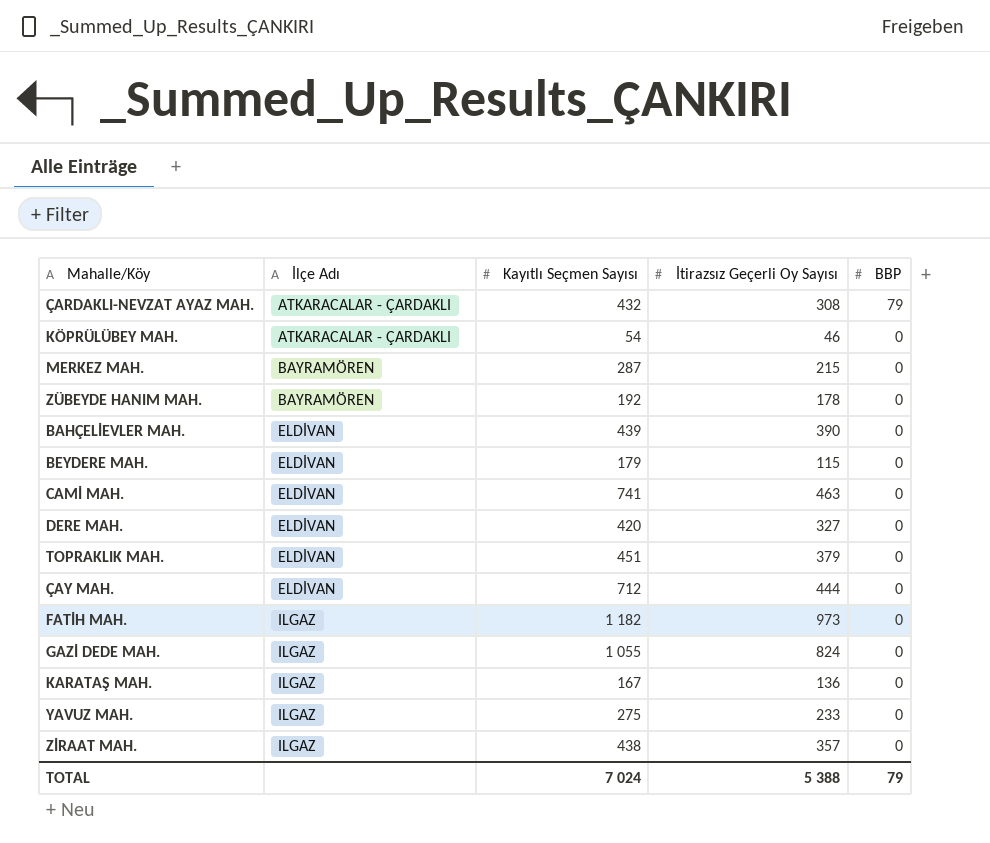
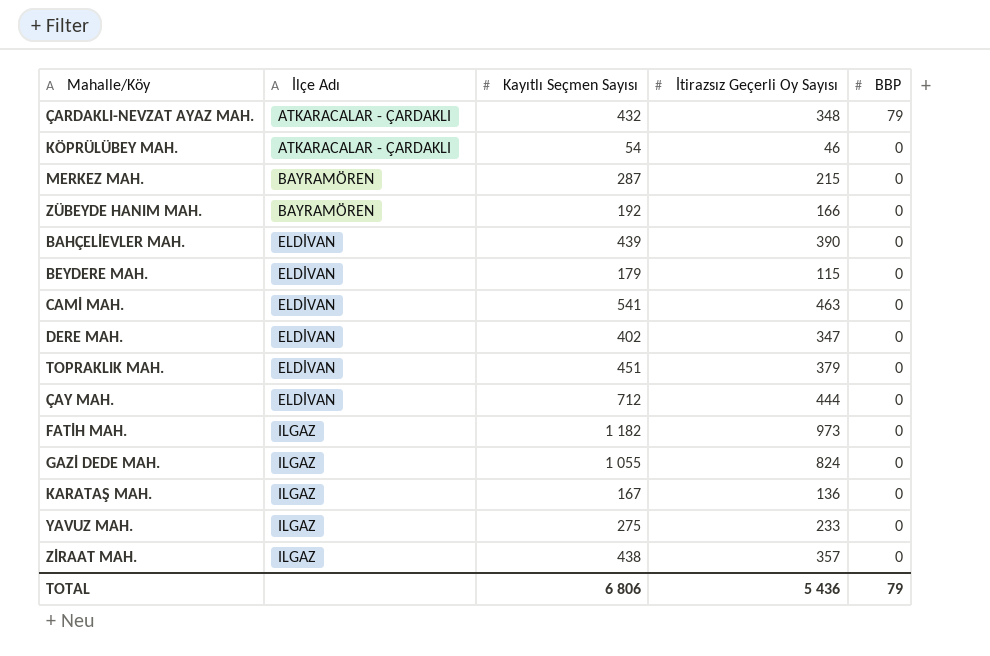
ÇARDAKLI-NEVZAT AYAZ MAH. | İtirazsız Geçerli Oy Sayısı: 308 -> 348
ZÜBEYDE HANIM MAH. | İtirazsız Geçerli Oy Sayısı: 178 -> 166
CAMİ MAH. | Kayıtlı Seçmen Sayısı: 741 -> 541
DERE MAH. | Kayıtlı Seçmen Sayısı: 420 -> 402
DERE MAH. | İtirazsız Geçerli Oy Sayısı: 327 -> 347
TOTAL | Kayıtlı Seçmen Sayısı: 7 024 -> 6 806
TOTAL | İtirazsız Geçerli Oy Sayısı: 5 388 -> 5 436

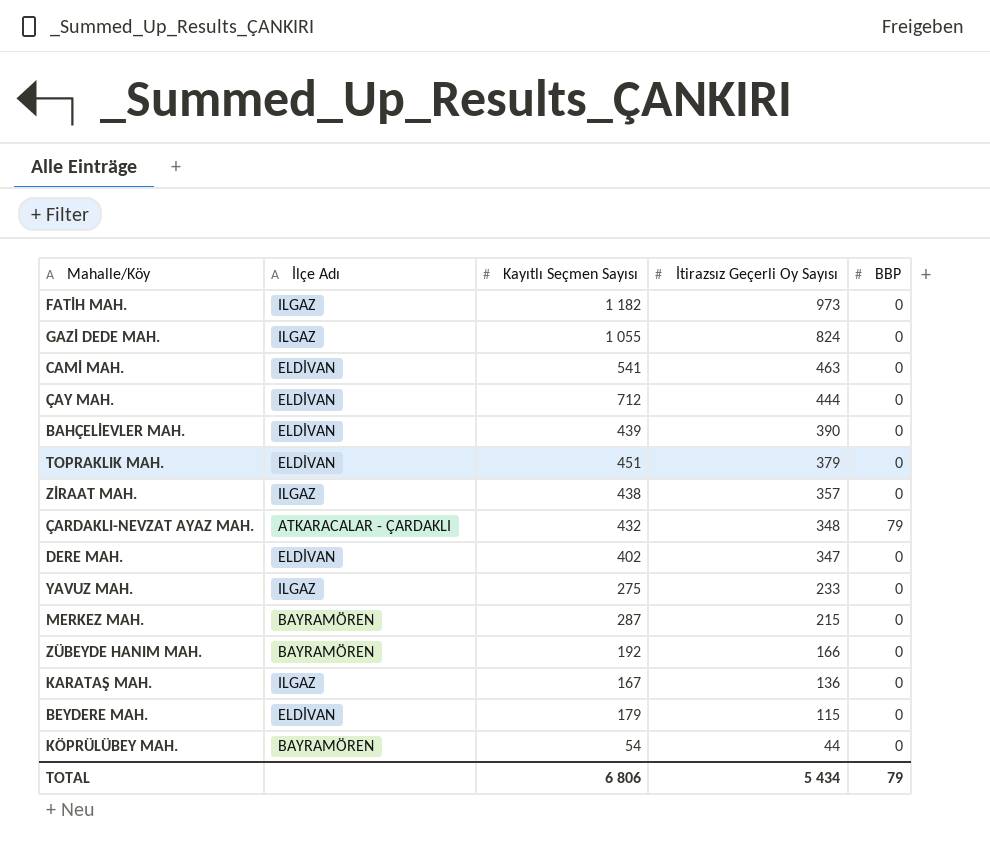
row order: İlçe Adı ascending -> İtirazsız Geçerli Oy Sayısı descending
KÖPRÜLÜBEY MAH. | İlçe Adı: ATKARACALAR - ÇARDAKLI -> BAYRAMÖREN
KÖPRÜLÜBEY MAH. | İtirazsız Geçerli Oy Sayısı: 46 -> 44
TOTAL | İtirazsız Geçerli Oy Sayısı: 5 436 -> 5 434

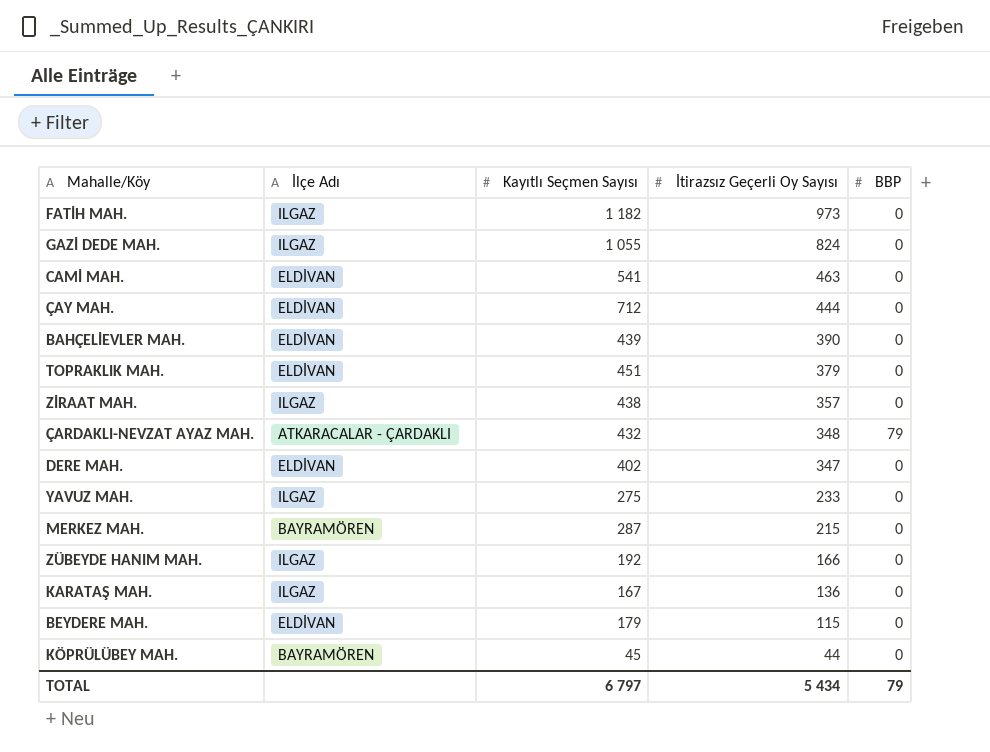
ZÜBEYDE HANIM MAH. | İlçe Adı: BAYRAMÖREN -> ILGAZ
KÖPRÜLÜBEY MAH. | Kayıtlı Seçmen Sayısı: 54 -> 45
TOTAL | Kayıtlı Seçmen Sayısı: 6 806 -> 6 797

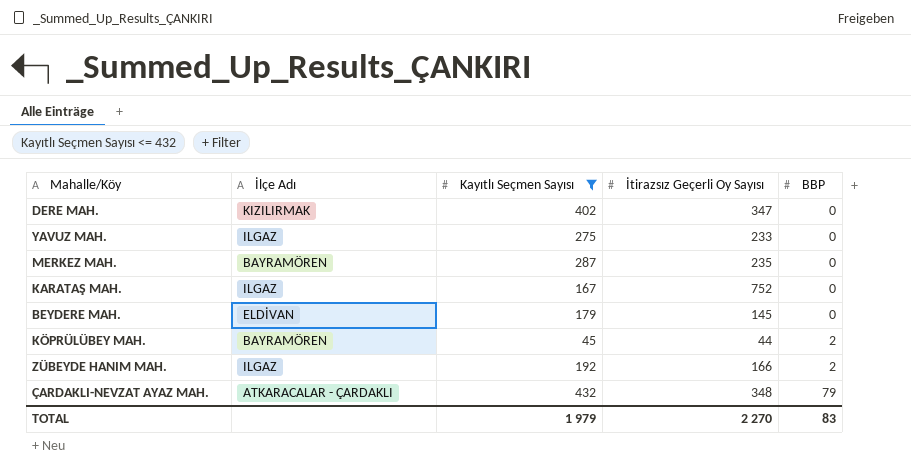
filter: none -> Kayıtlı Seçmen Sayısı <= 432
row order: İtirazsız Geçerli Oy Sayısı descending -> BBP ascending
DERE MAH. | İlçe Adı: ELDİVAN -> KIZILIRMAK
MERKEZ MAH. | İtirazsız Geçerli Oy Sayısı: 215 -> 235
KARATAŞ MAH. | İtirazsız Geçerli Oy Sayısı: 136 -> 752
BEYDERE MAH. | İtirazsız Geçerli Oy Sayısı: 115 -> 145
KÖPRÜLÜBEY MAH. | BBP: 0 -> 2
ZÜBEYDE HANIM MAH. | BBP: 0 -> 2
TOTAL | Kayıtlı Seçmen Sayısı: 6 797 -> 1 979
TOTAL | İtirazsız Geçerli Oy Sayısı: 5 434 -> 2 270
TOTAL | BBP: 79 -> 83

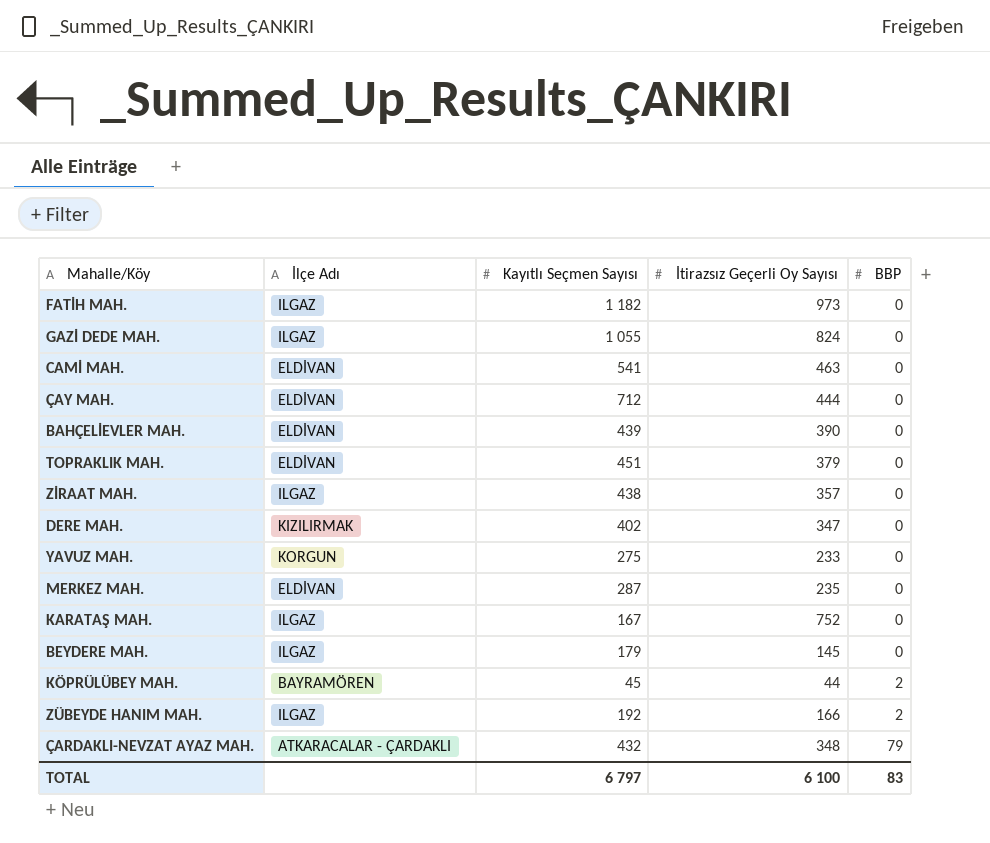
filter: Kayıtlı Seçmen Sayısı <= 432 -> none
YAVUZ MAH. | İlçe Adı: ILGAZ -> KORGUN
MERKEZ MAH. | İlçe Adı: BAYRAMÖREN -> ELDİVAN
BEYDERE MAH. | İlçe Adı: ELDİVAN -> ILGAZ
TOTAL | Kayıtlı Seçmen Sayısı: 1 979 -> 6 797
TOTAL | İtirazsız Geçerli Oy Sayısı: 2 270 -> 6 100

